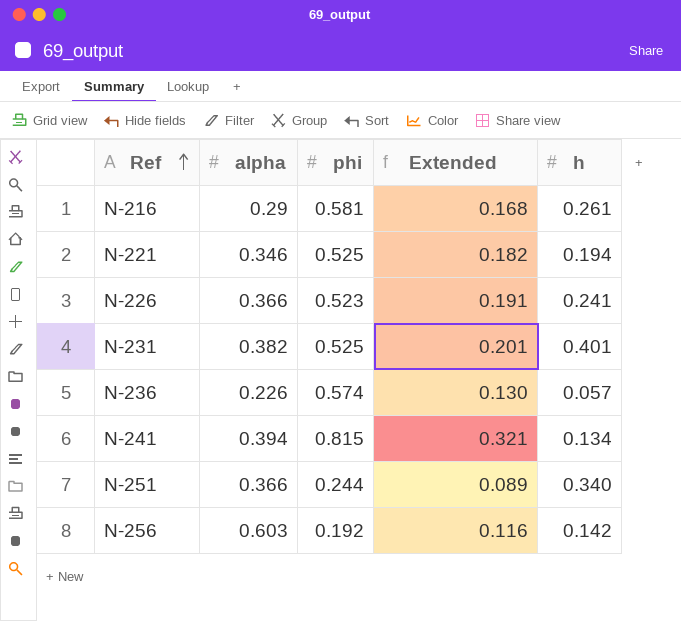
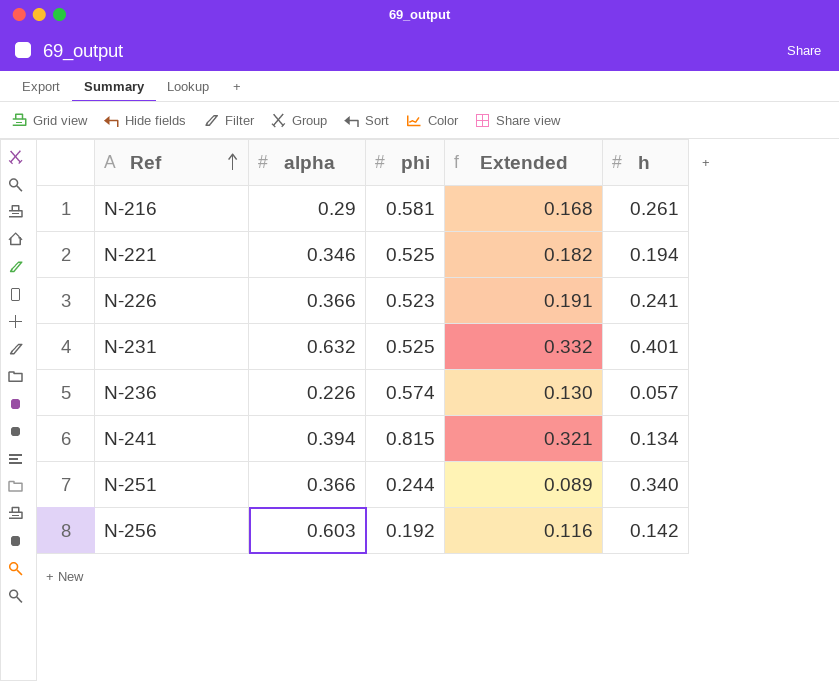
N-231 | alpha: 0.382 -> 0.632
N-231 | Extended: 0.201 -> 0.332

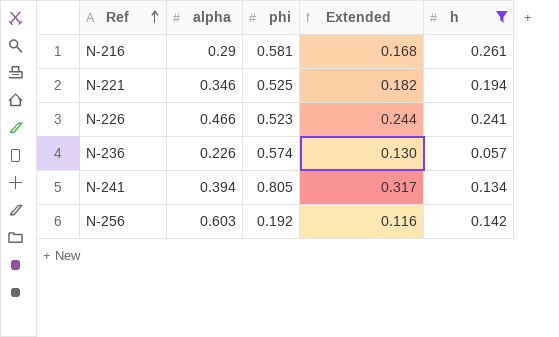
filter: none -> h <= 0.261
N-226 | alpha: 0.366 -> 0.466
N-226 | Extended: 0.191 -> 0.244
N-241 | phi: 0.815 -> 0.805
N-241 | Extended: 0.321 -> 0.317

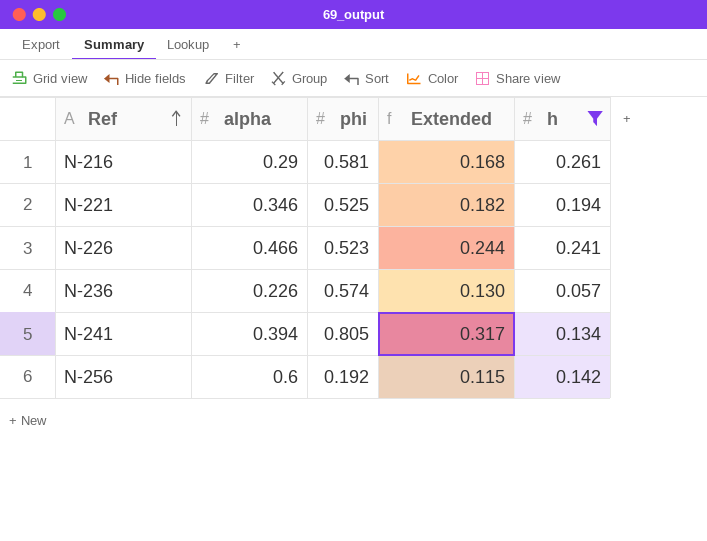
N-256 | alpha: 0.603 -> 0.6
N-256 | Extended: 0.116 -> 0.115

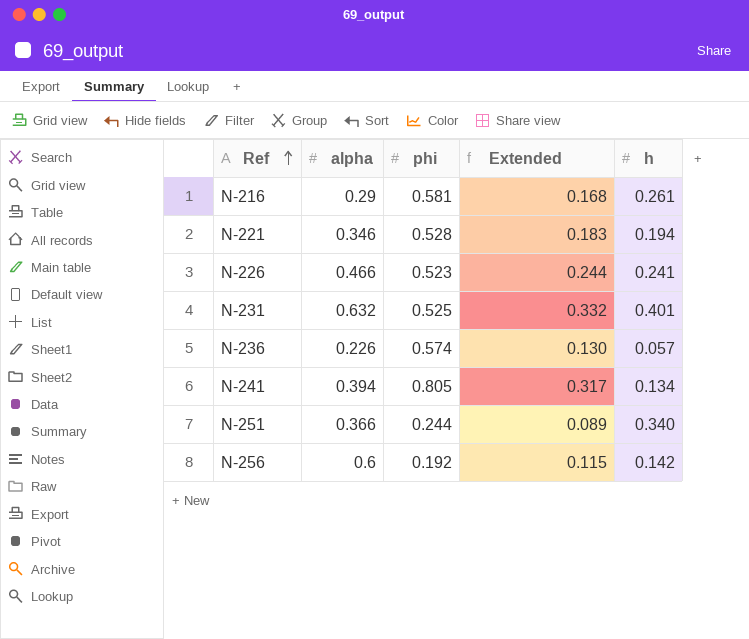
filter: h <= 0.261 -> none
N-221 | phi: 0.525 -> 0.528
N-221 | Extended: 0.182 -> 0.183

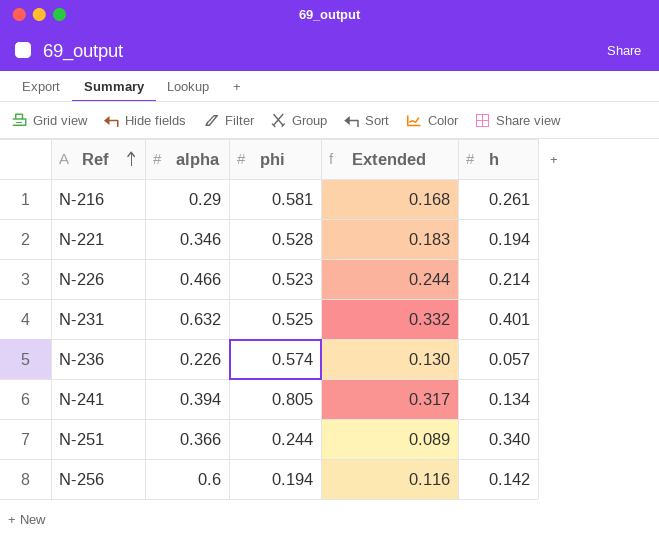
N-226 | h: 0.241 -> 0.214
N-256 | phi: 0.192 -> 0.194
N-256 | Extended: 0.115 -> 0.116

